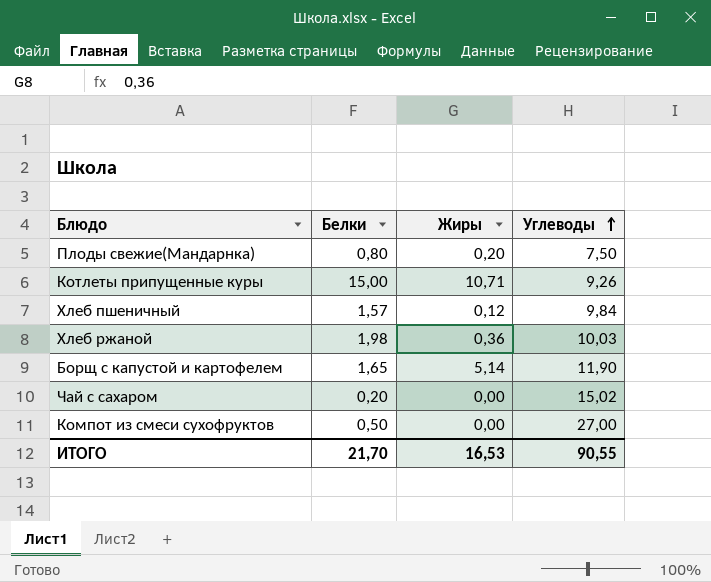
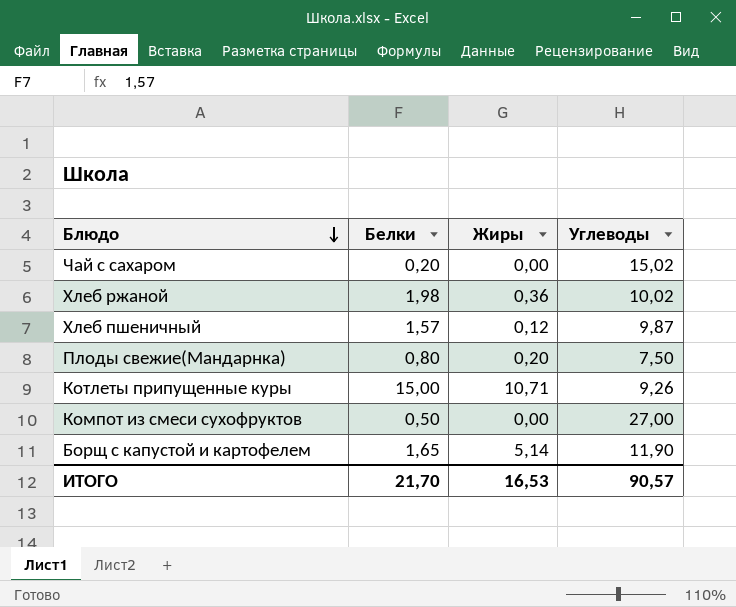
row order: Углеводы ascending -> Блюдо descending
Хлеб ржаной | Углеводы: 10,03 -> 10,02
Хлеб пшеничный | Углеводы: 9,84 -> 9,87
ИТОГО | Углеводы: 90,55 -> 90,57

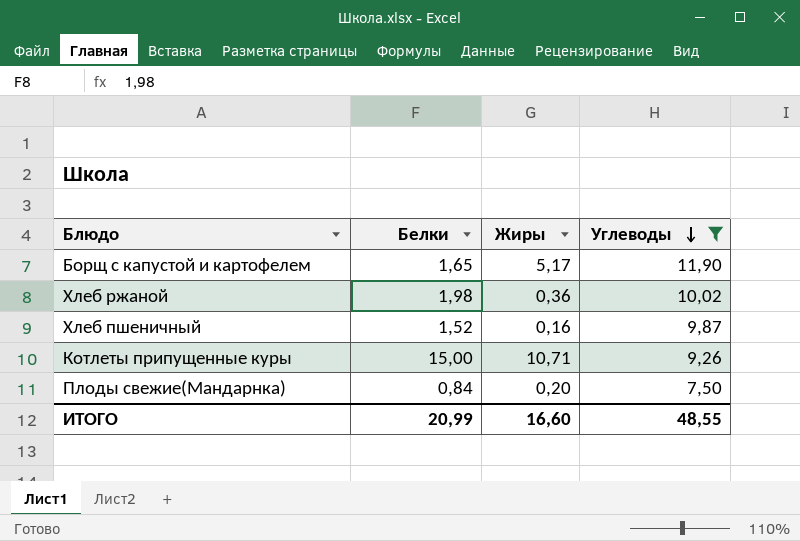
filter: none -> Углеводы <= 11,90
row order: Блюдо descending -> Углеводы descending
Борщ с капустой и картофелем | Жиры: 5,14 -> 5,17
Хлеб пшеничный | Белки: 1,57 -> 1,52
Хлеб пшеничный | Жиры: 0,12 -> 0,16
Плоды свежие(Мандарнка) | Белки: 0,80 -> 0,84
ИТОГО | Белки: 21,70 -> 20,99
ИТОГО | Жиры: 16,53 -> 16,60
ИТОГО | Углеводы: 90,57 -> 48,55

